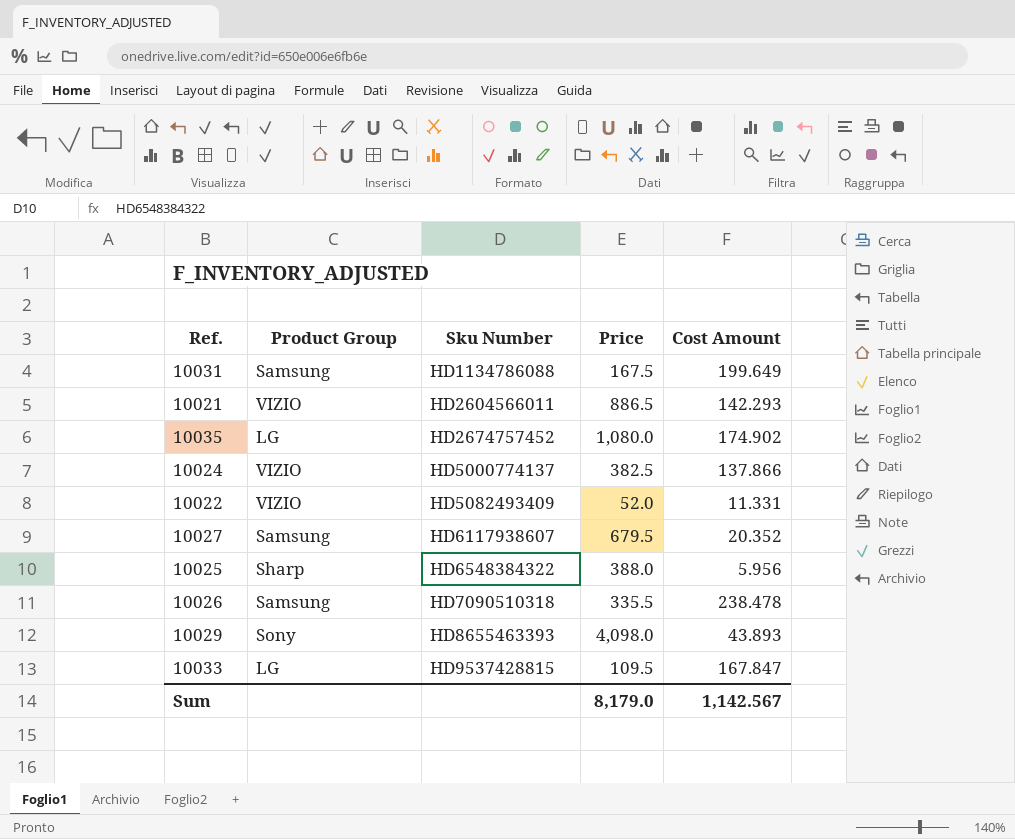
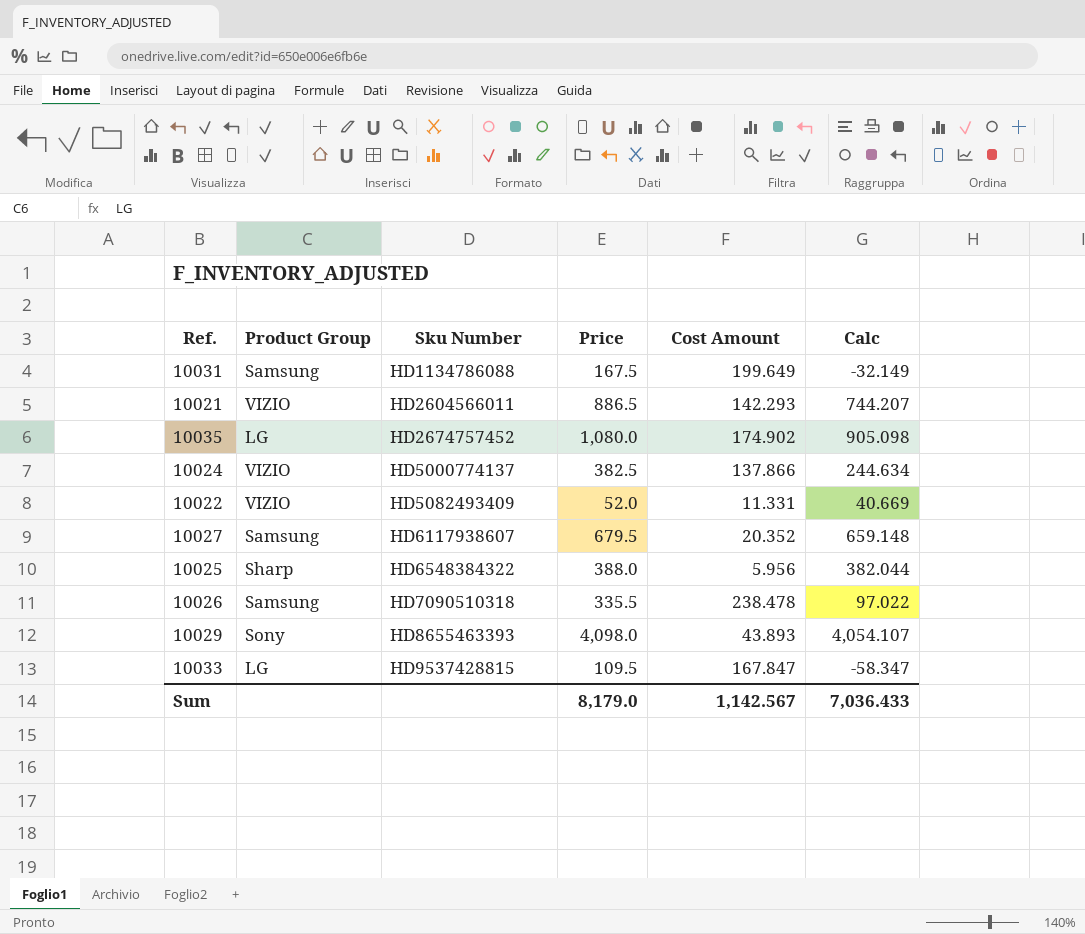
column Calc | formula: none -> [Price] - [Cost Amount]

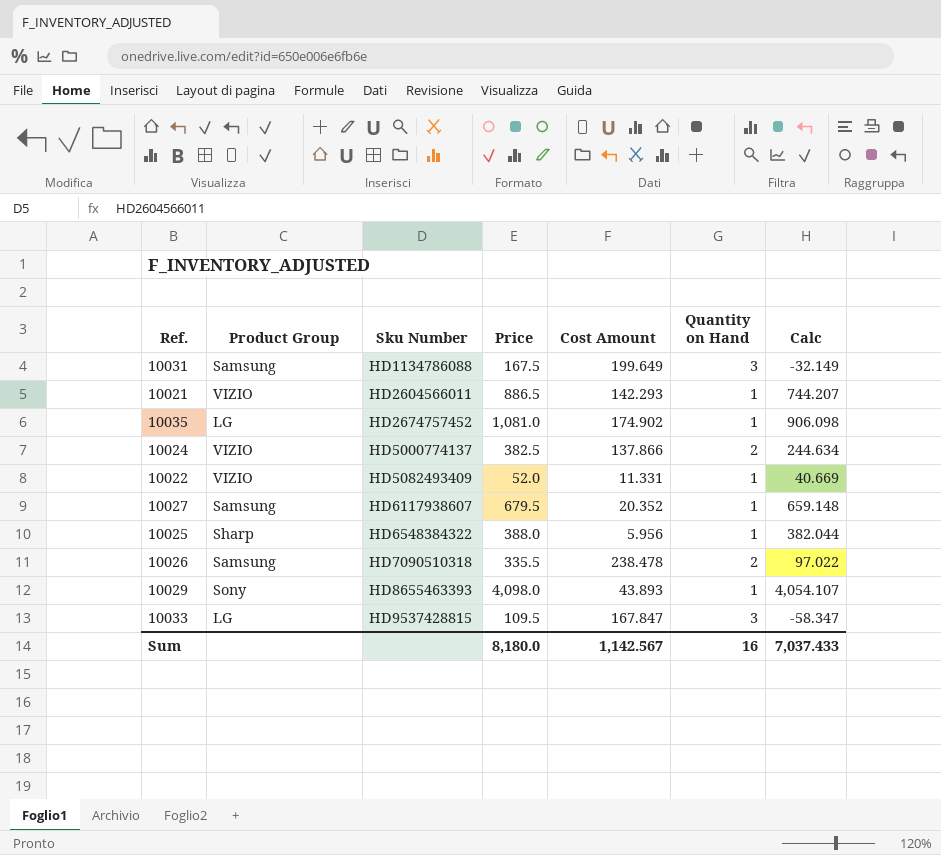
column Quantity on Hand | position: none -> 6
10035 | Price: 1,080.0 -> 1,081.0
10035 | Calc: 905.098 -> 906.098
Sum | Price: 8,179.0 -> 8,180.0
Sum | Calc: 7,036.433 -> 7,037.433

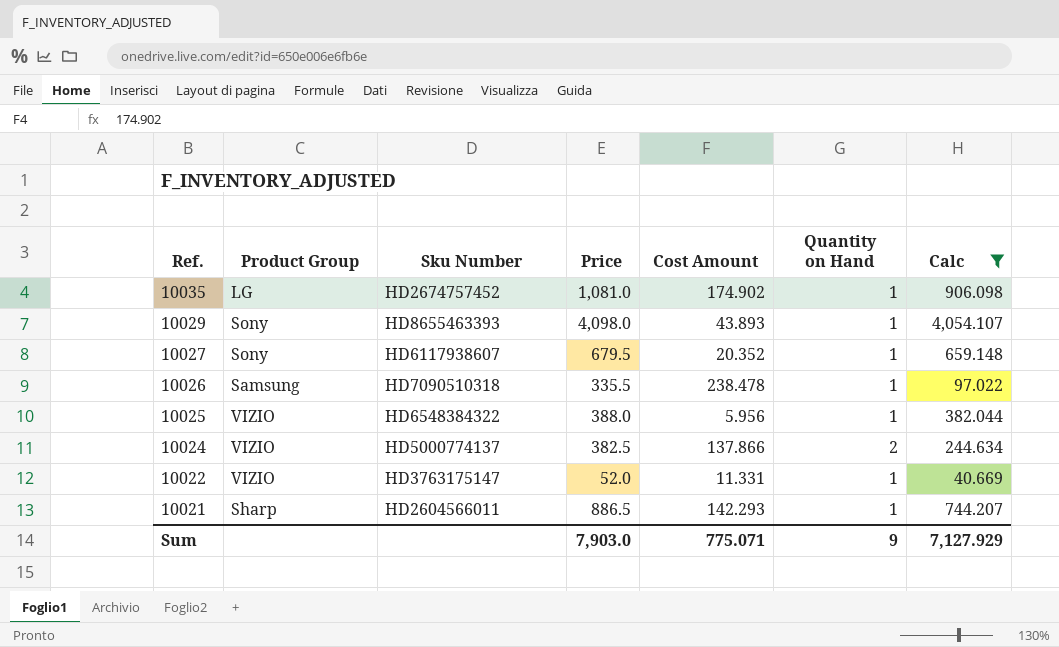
filter: none -> Calc >= 40.669
row order: Sku Number ascending -> Ref. descending
10027 | Product Group: Samsung -> Sony
10026 | Quantity on Hand: 2 -> 1
10025 | Product Group: Sharp -> VIZIO
10022 | Sku Number: HD5082493409 -> HD3763175147
10021 | Product Group: VIZIO -> Sharp
Sum | Price: 8,180.0 -> 7,903.0
Sum | Cost Amount: 1,142.567 -> 775.071
Sum | Quantity on Hand: 16 -> 9
Sum | Calc: 7,037.433 -> 7,127.929

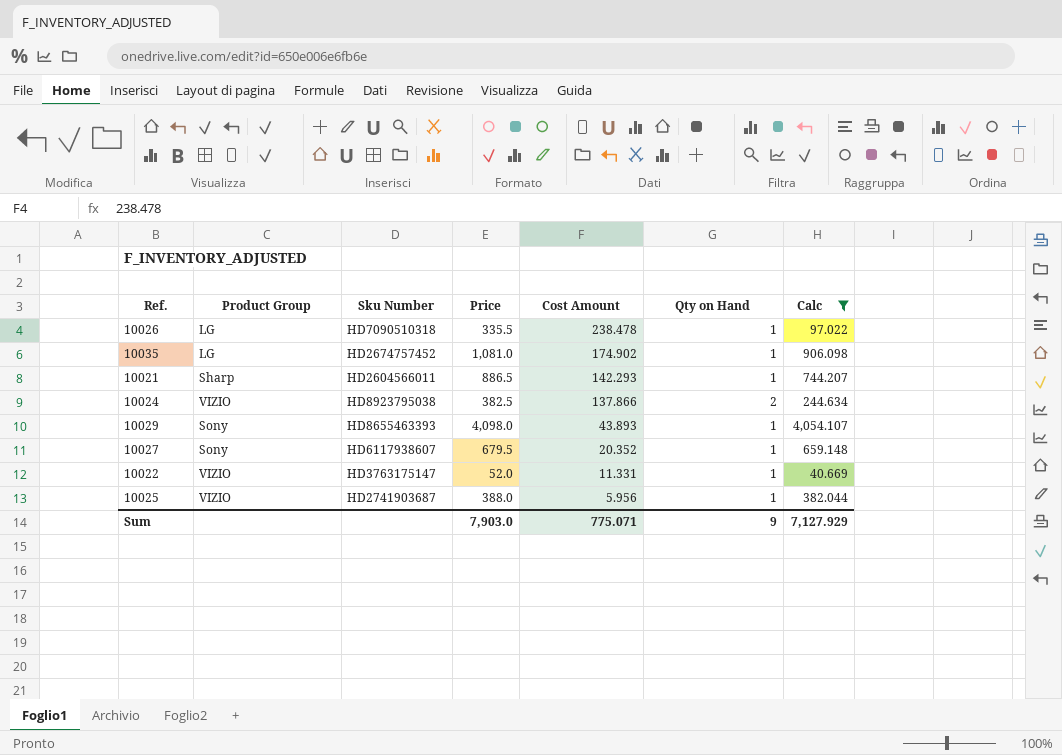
row order: Ref. descending -> Cost Amount descending
column name: Quantity on Hand -> Qty on Hand
10026 | Product Group: Samsung -> LG
10024 | Sku Number: HD5000774137 -> HD8923795038
10025 | Sku Number: HD6548384322 -> HD2741903687

